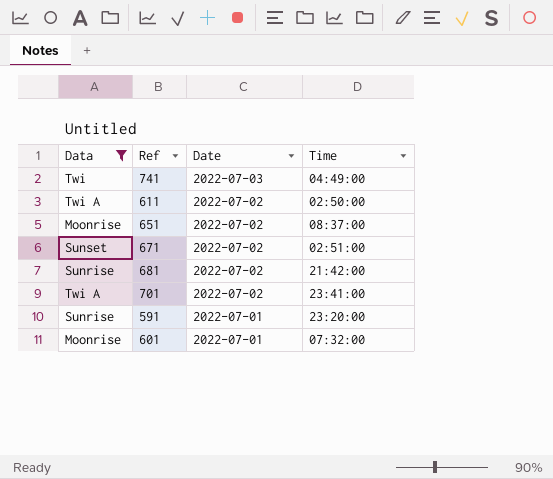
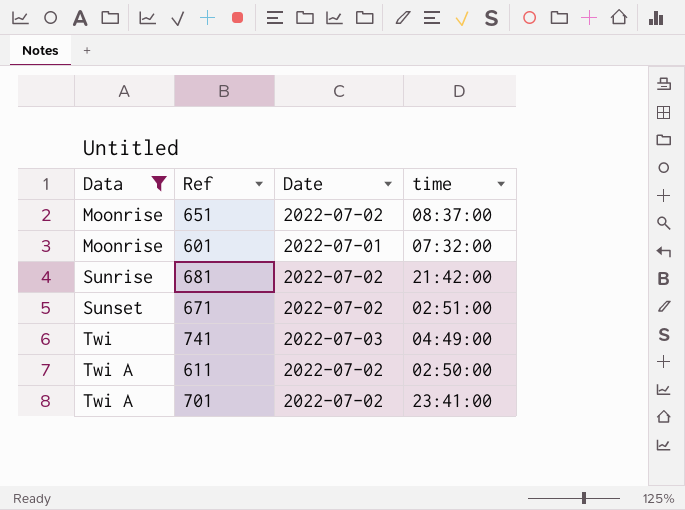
row order: Date descending -> Data ascending
column name: Time -> time
row 591: Sunrise | 2022-07-01 | 23:20:00 -> none

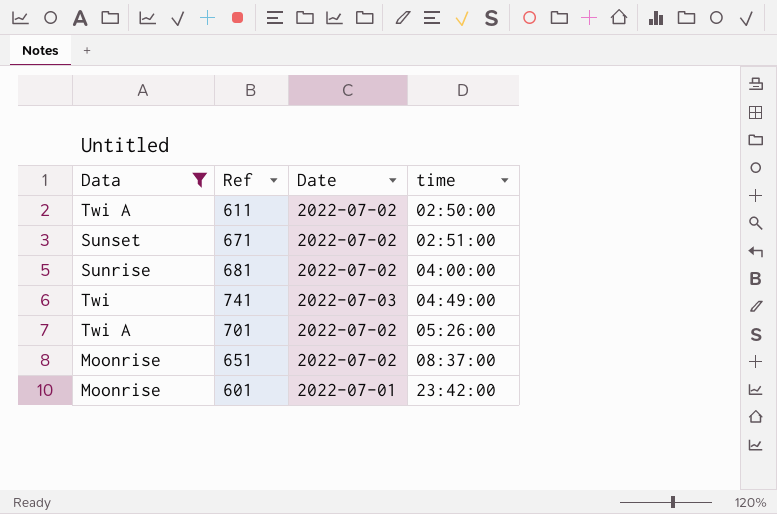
row order: Data ascending -> time ascending
681 | time: 21:42:00 -> 04:00:00
701 | time: 23:41:00 -> 05:26:00
601 | time: 07:32:00 -> 23:42:00

